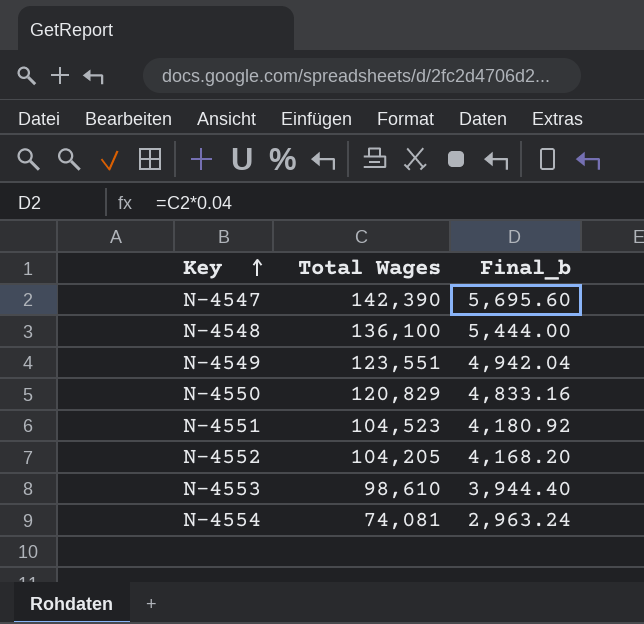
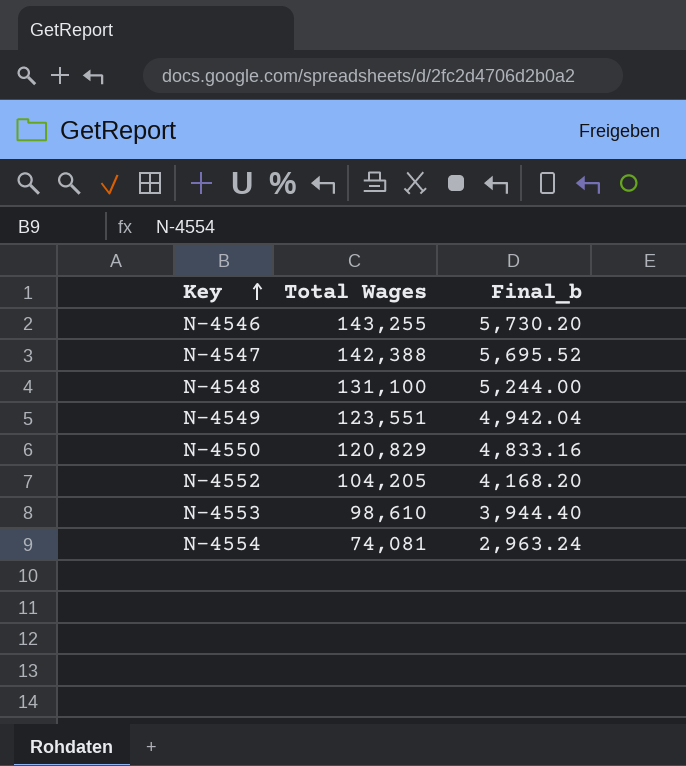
row N-4551: 104,523 | 4,180.92 -> none
row N-4546: none -> 143,255 | 5,730.20
N-4547 | Total Wages: 142,390 -> 142,388
N-4547 | Final_b: 5,695.60 -> 5,695.52
N-4548 | Total Wages: 136,100 -> 131,100
N-4548 | Final_b: 5,444.00 -> 5,244.00

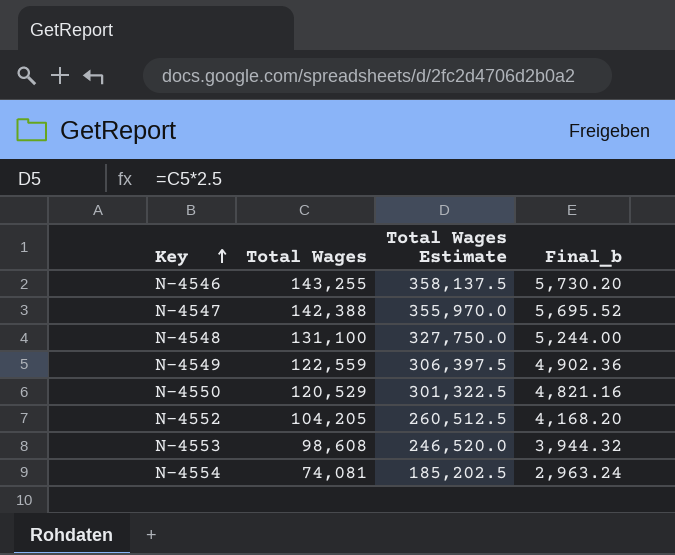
column Total Wages Estimate | formula: none -> [Total Wages] * 2.5
N-4549 | Total Wages: 123,551 -> 122,559
N-4549 | Final_b: 4,942.04 -> 4,902.36
N-4550 | Total Wages: 120,829 -> 120,529
N-4550 | Final_b: 4,833.16 -> 4,821.16
N-4553 | Total Wages: 98,610 -> 98,608
N-4553 | Final_b: 3,944.40 -> 3,944.32

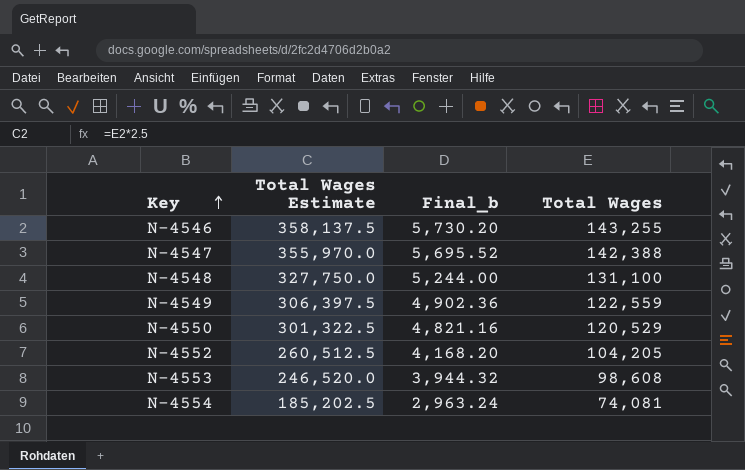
column Total Wages | position: 2 -> 4

